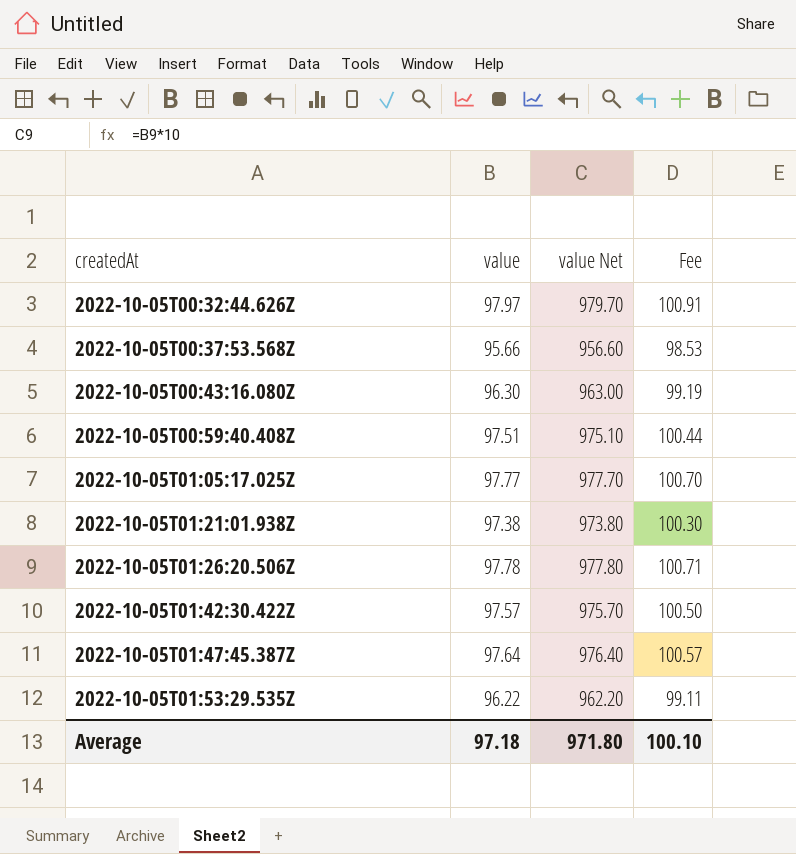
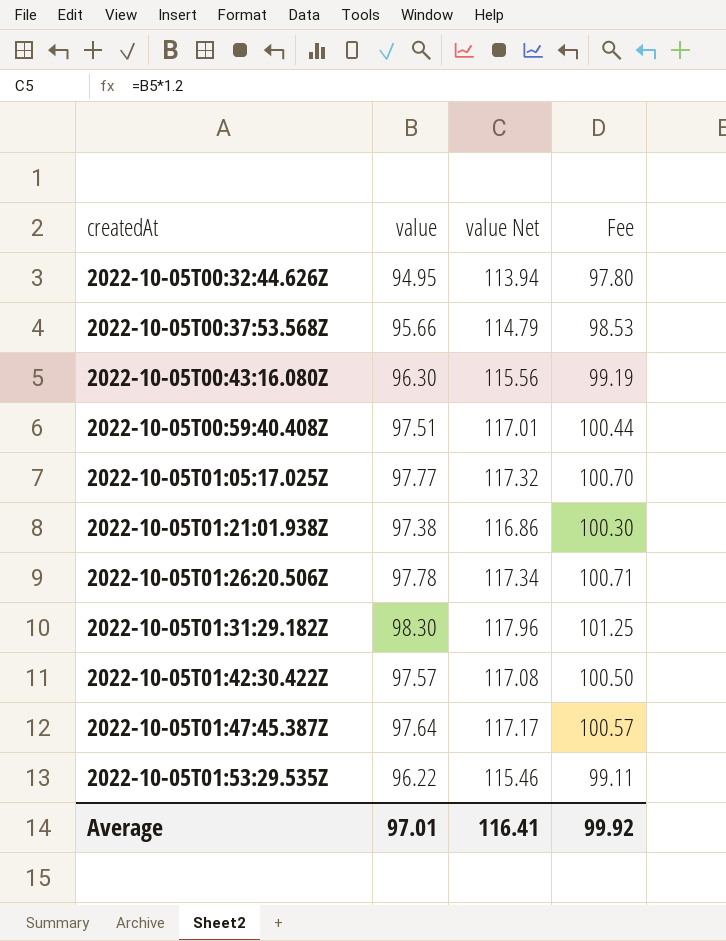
column value Net | formula: [value] * 10 -> [value] * 1.2
2022-10-05T00:32:44.626Z | value: 97.97 -> 94.95
2022-10-05T00:32:44.626Z | Fee: 100.91 -> 97.80
row 2022-10-05T01:31:29.182Z: none -> 98.30 | 117.96 | 101.25
Average | value: 97.18 -> 97.01
Average | value Net: 971.80 -> 116.41
Average | Fee: 100.10 -> 99.92

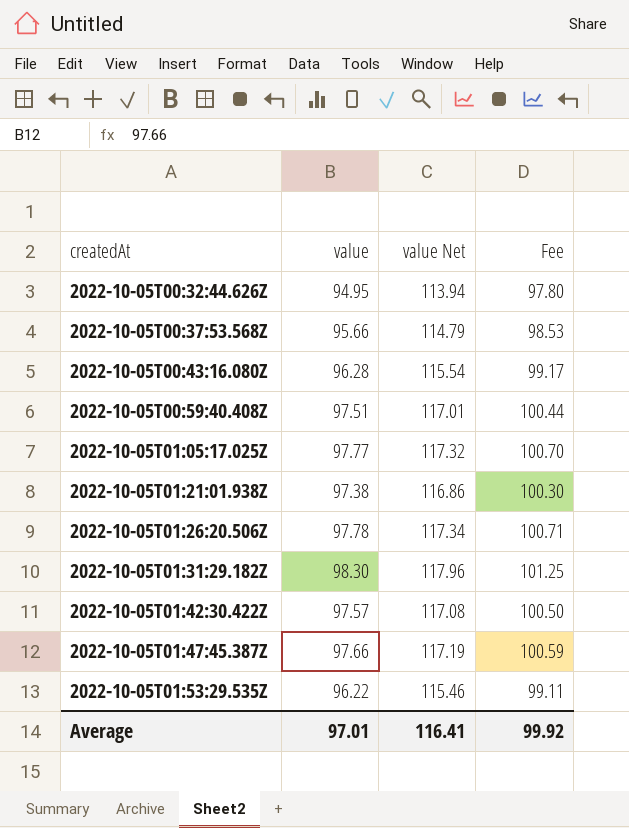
2022-10-05T00:43:16.080Z | value: 96.30 -> 96.28
2022-10-05T00:43:16.080Z | value Net: 115.56 -> 115.54
2022-10-05T00:43:16.080Z | Fee: 99.19 -> 99.17
2022-10-05T01:47:45.387Z | value: 97.64 -> 97.66
2022-10-05T01:47:45.387Z | value Net: 117.17 -> 117.19
2022-10-05T01:47:45.387Z | Fee: 100.57 -> 100.59

